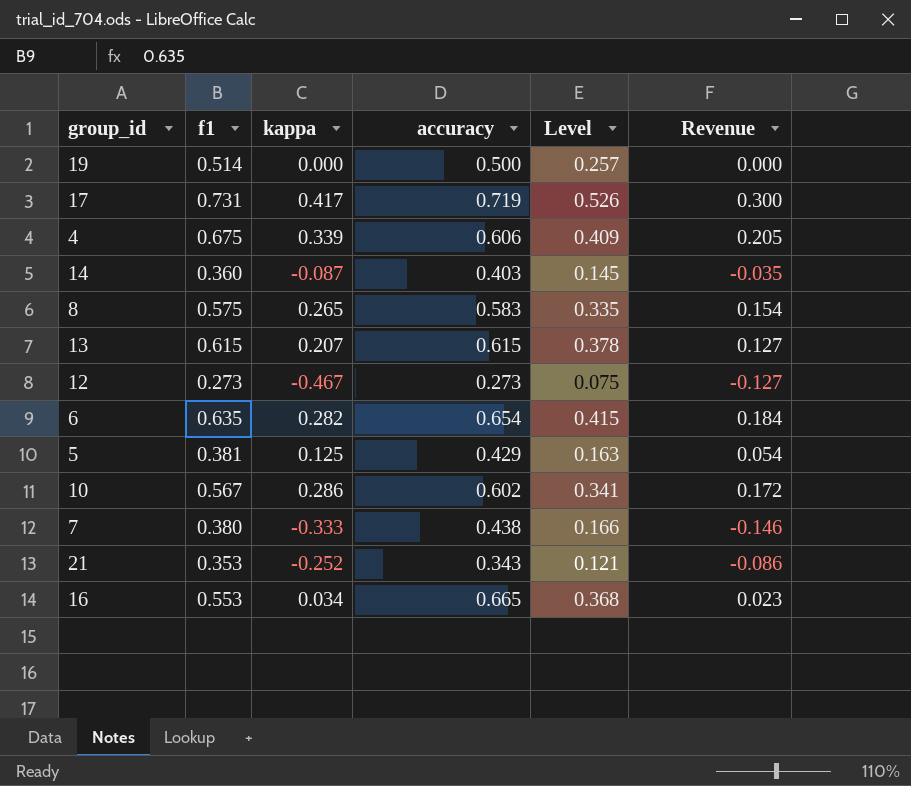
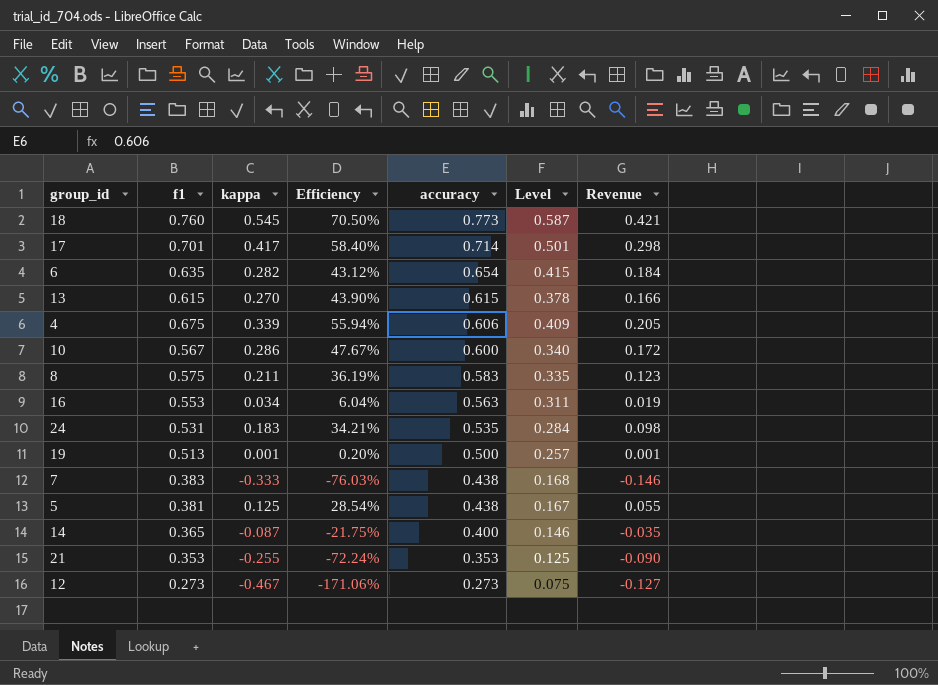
row order: none -> accuracy descending
column Efficiency | formula: none -> [kappa] / [accuracy]
row 18: none -> 0.760 | 0.545 | 70.50% | 0.773 | 0.587 | 0.421
17 | f1: 0.731 -> 0.701
17 | accuracy: 0.719 -> 0.714
17 | Level: 0.526 -> 0.501
17 | Revenue: 0.300 -> 0.298
13 | kappa: 0.207 -> 0.270
13 | Revenue: 0.127 -> 0.166
10 | accuracy: 0.602 -> 0.600
10 | Level: 0.341 -> 0.340
8 | kappa: 0.265 -> 0.211
8 | Revenue: 0.154 -> 0.123
16 | accuracy: 0.665 -> 0.563
16 | Level: 0.368 -> 0.311
16 | Revenue: 0.023 -> 0.019
row 24: none -> 0.531 | 0.183 | 34.21% | 0.535 | 0.284 | 0.098
19 | f1: 0.514 -> 0.513
19 | kappa: 0.000 -> 0.001
19 | Revenue: 0.000 -> 0.001
7 | f1: 0.380 -> 0.383
7 | Level: 0.166 -> 0.168
5 | accuracy: 0.429 -> 0.438
5 | Level: 0.163 -> 0.167
5 | Revenue: 0.054 -> 0.055
14 | f1: 0.360 -> 0.365
14 | accuracy: 0.403 -> 0.400
14 | Level: 0.145 -> 0.146
21 | kappa: -0.252 -> -0.255
21 | accuracy: 0.343 -> 0.353
21 | Level: 0.121 -> 0.125
21 | Revenue: -0.086 -> -0.090

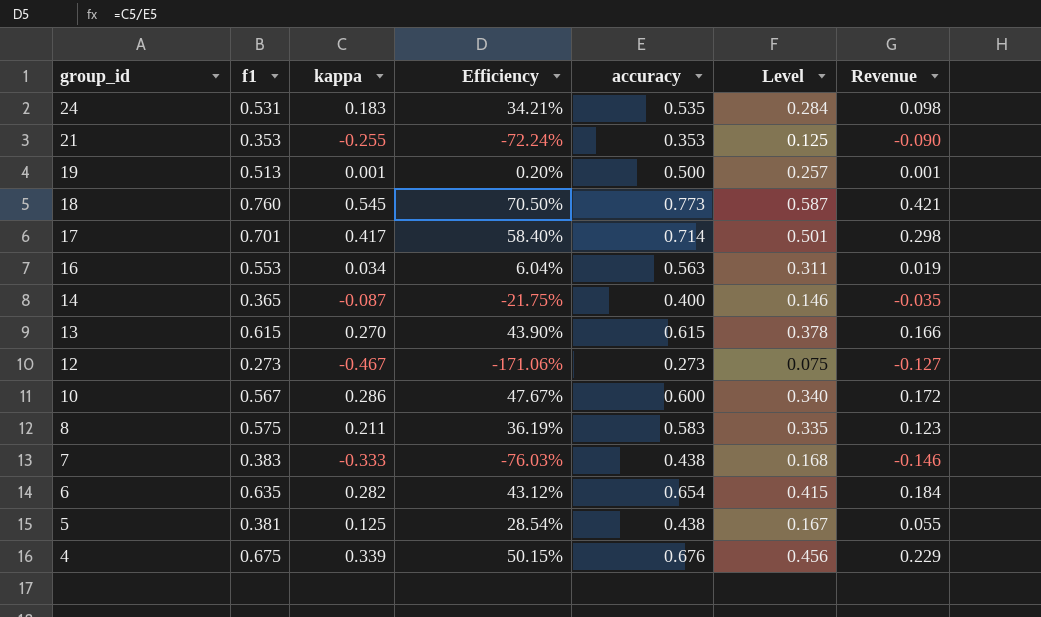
row order: accuracy descending -> group_id descending
4 | Efficiency: 55.94% -> 50.15%
4 | accuracy: 0.606 -> 0.676
4 | Level: 0.409 -> 0.456
4 | Revenue: 0.205 -> 0.229

